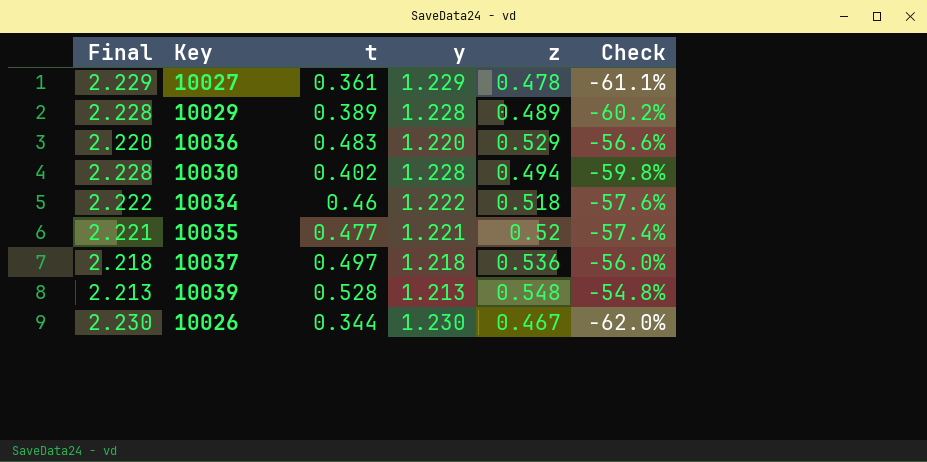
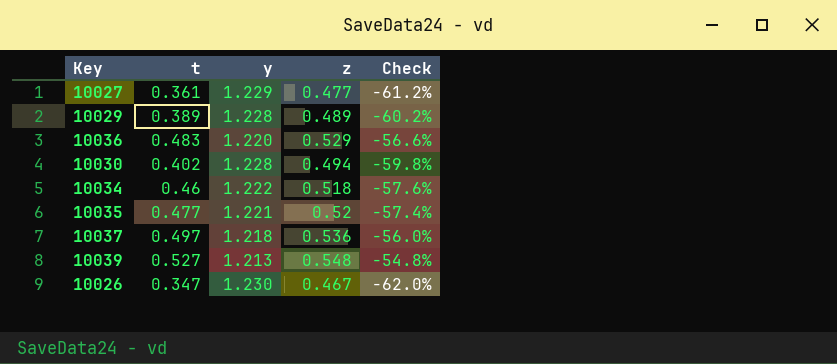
column Final | formula: [y] + 1 -> none
10027 | z: 0.478 -> 0.477
10027 | Check: -61.1% -> -61.2%
10039 | t: 0.528 -> 0.527
10026 | t: 0.344 -> 0.347

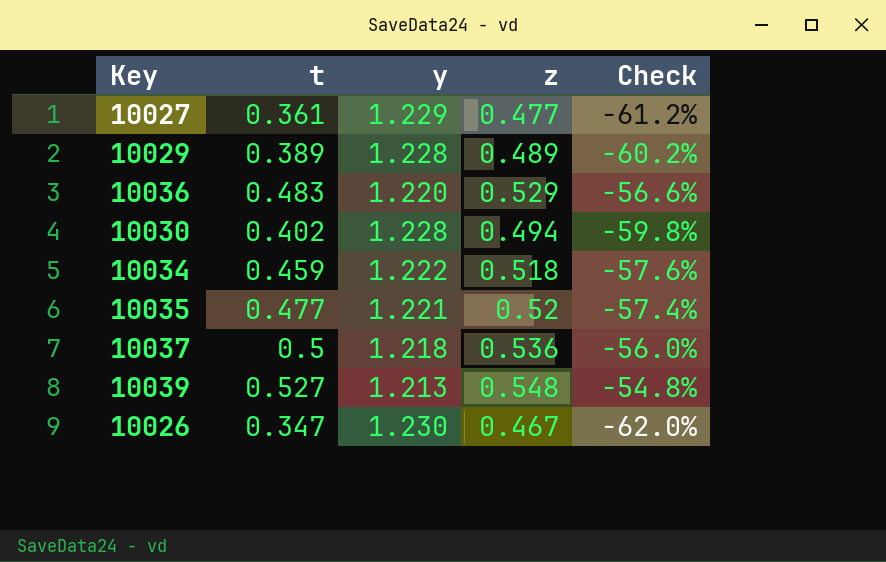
10034 | t: 0.46 -> 0.459
10037 | t: 0.497 -> 0.5

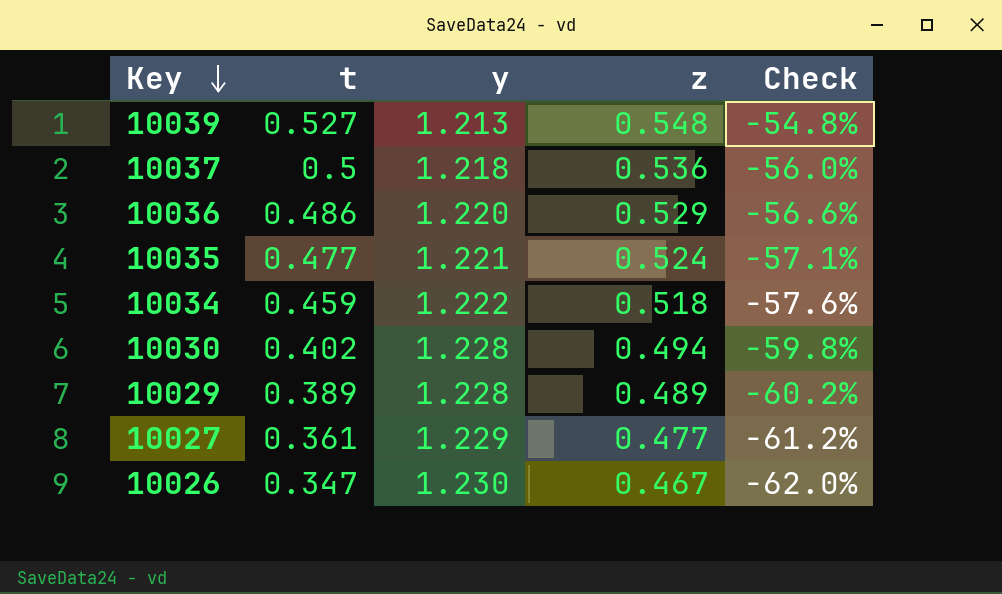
row order: none -> Key descending
10036 | t: 0.483 -> 0.486
10035 | z: 0.52 -> 0.524
10035 | Check: -57.4% -> -57.1%

